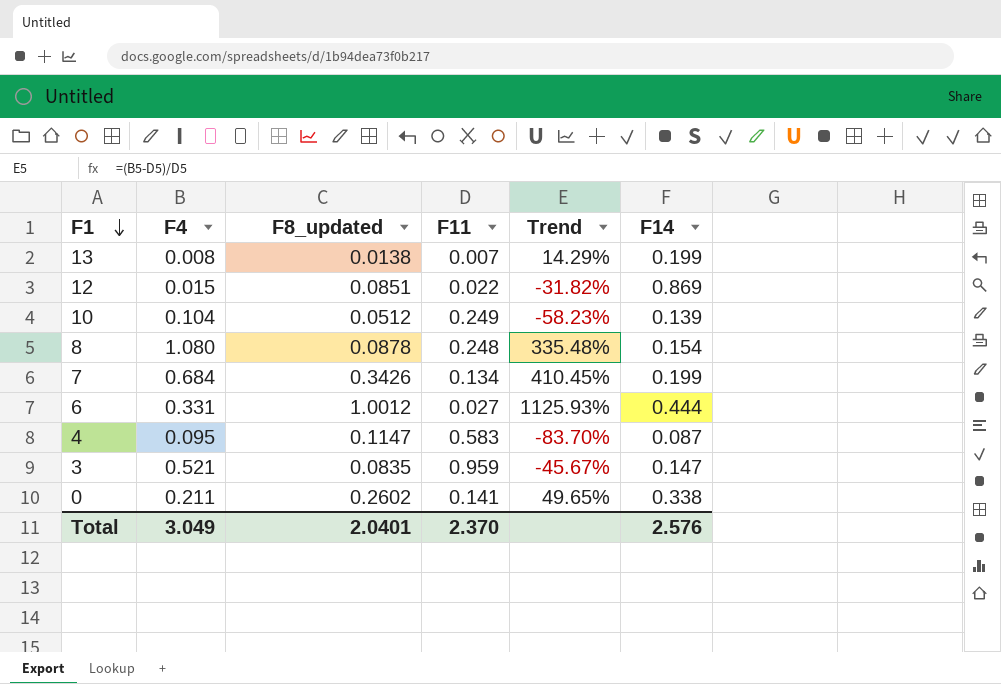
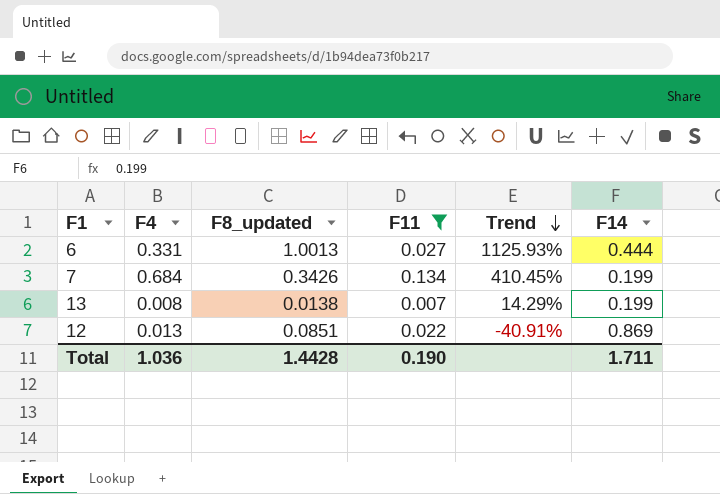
filter: none -> F11 <= 0.134
row order: F1 descending -> Trend descending
6 | F8_updated: 1.0012 -> 1.0013
12 | F4: 0.015 -> 0.013
12 | Trend: -31.82% -> -40.91%
Total | F4: 3.049 -> 1.036
Total | F8_updated: 2.0401 -> 1.4428
Total | F11: 2.370 -> 0.190
Total | F14: 2.576 -> 1.711

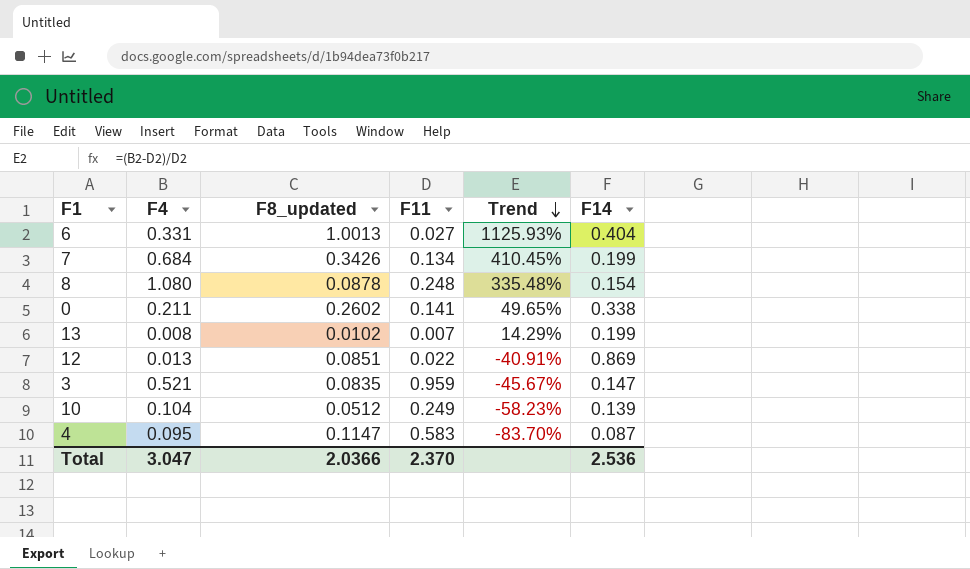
filter: F11 <= 0.134 -> none
6 | F14: 0.444 -> 0.404
13 | F8_updated: 0.0138 -> 0.0102
Total | F4: 1.036 -> 3.047
Total | F8_updated: 1.4428 -> 2.0366
Total | F11: 0.190 -> 2.370
Total | F14: 1.711 -> 2.536

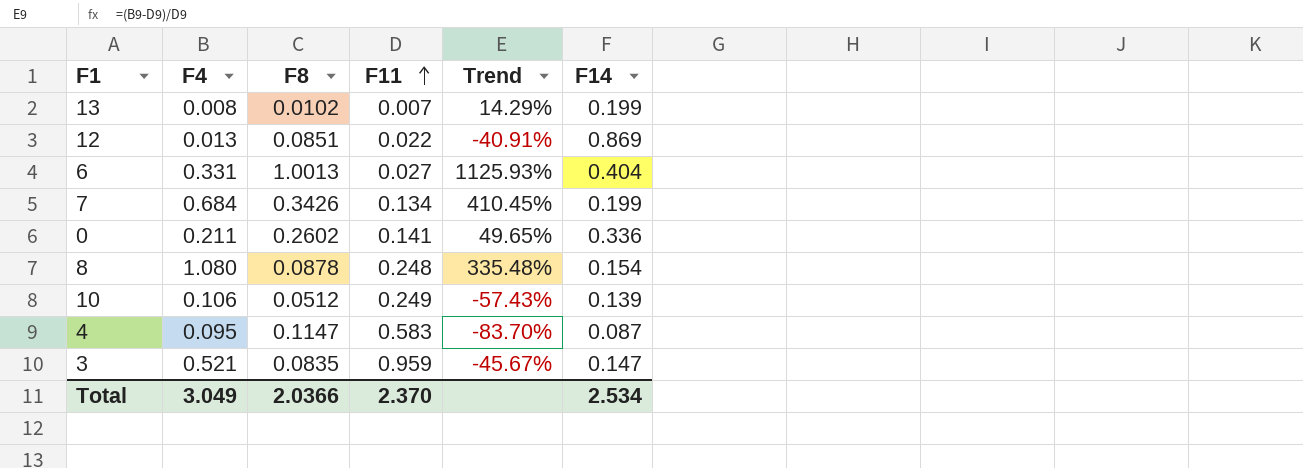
row order: Trend descending -> F11 ascending
column name: F8_updated -> F8
0 | F14: 0.338 -> 0.336
10 | F4: 0.104 -> 0.106
10 | Trend: -58.23% -> -57.43%
Total | F4: 3.047 -> 3.049
Total | F14: 2.536 -> 2.534

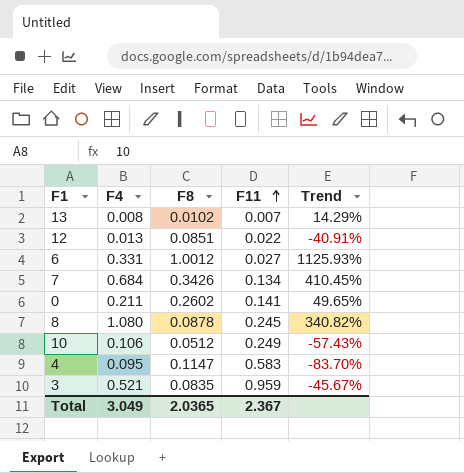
column F14 | position: 6 -> none
6 | F8: 1.0013 -> 1.0012
8 | F11: 0.248 -> 0.245
8 | Trend: 335.48% -> 340.82%
Total | F8: 2.0366 -> 2.0365
Total | F11: 2.370 -> 2.367

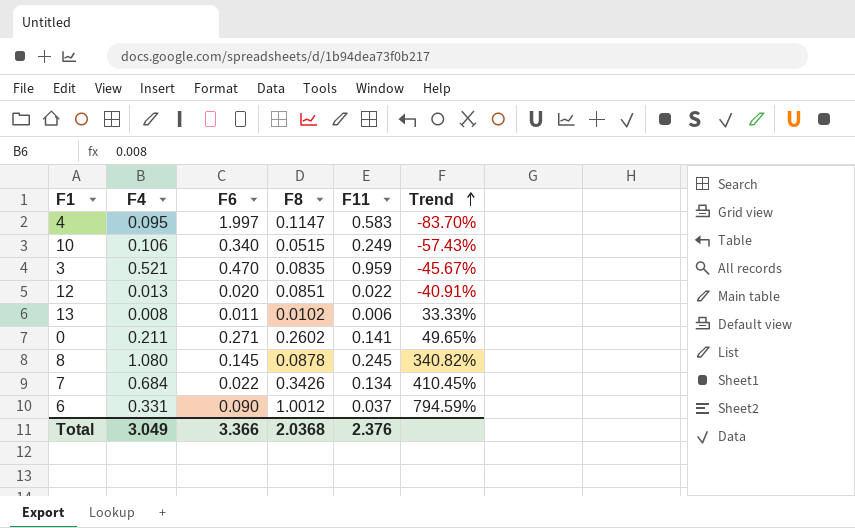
row order: F11 ascending -> Trend ascending
column F6 | position: none -> 3
10 | F8: 0.0512 -> 0.0515
13 | F11: 0.007 -> 0.006
13 | Trend: 14.29% -> 33.33%
6 | F11: 0.027 -> 0.037
6 | Trend: 1125.93% -> 794.59%
Total | F8: 2.0365 -> 2.0368
Total | F11: 2.367 -> 2.376

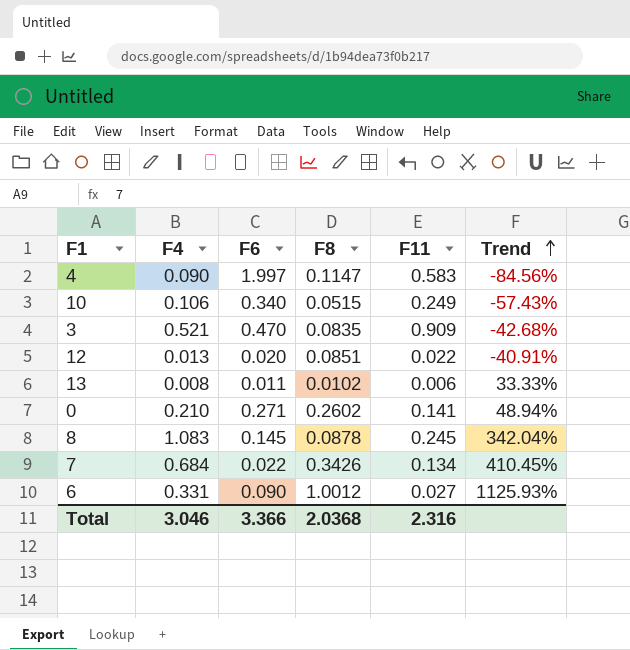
4 | F4: 0.095 -> 0.090
4 | Trend: -83.70% -> -84.56%
3 | F11: 0.959 -> 0.909
3 | Trend: -45.67% -> -42.68%
0 | F4: 0.211 -> 0.210
0 | Trend: 49.65% -> 48.94%
8 | F4: 1.080 -> 1.083
8 | Trend: 340.82% -> 342.04%
6 | F11: 0.037 -> 0.027
6 | Trend: 794.59% -> 1125.93%
Total | F4: 3.049 -> 3.046
Total | F11: 2.376 -> 2.316

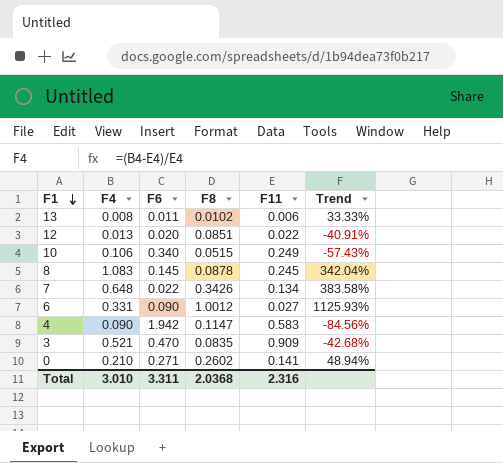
row order: Trend ascending -> F1 descending
7 | F4: 0.684 -> 0.648
7 | Trend: 410.45% -> 383.58%
4 | F6: 1.997 -> 1.942
Total | F4: 3.046 -> 3.010
Total | F6: 3.366 -> 3.311

